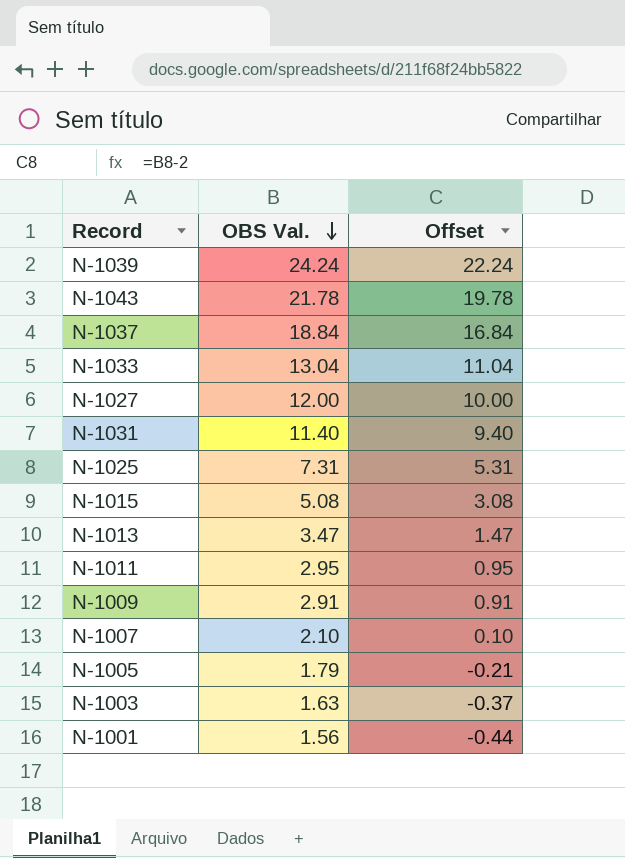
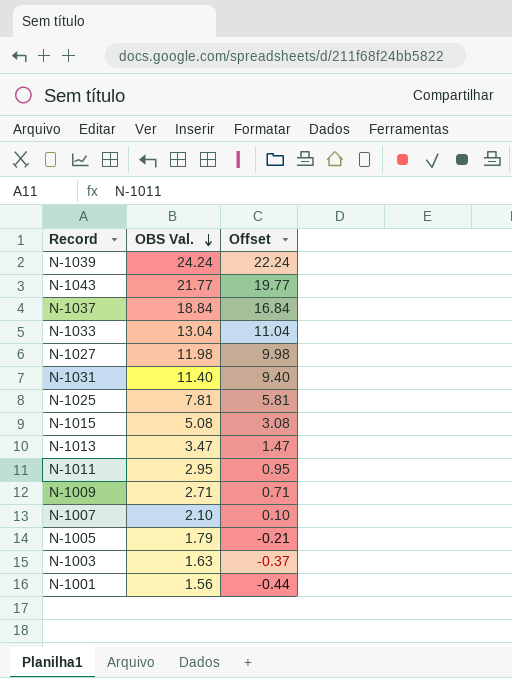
N-1043 | OBS Val.: 21.78 -> 21.77
N-1043 | Offset: 19.78 -> 19.77
N-1027 | OBS Val.: 12.00 -> 11.98
N-1027 | Offset: 10.00 -> 9.98
N-1025 | OBS Val.: 7.31 -> 7.81
N-1025 | Offset: 5.31 -> 5.81
N-1009 | OBS Val.: 2.91 -> 2.71
N-1009 | Offset: 0.91 -> 0.71

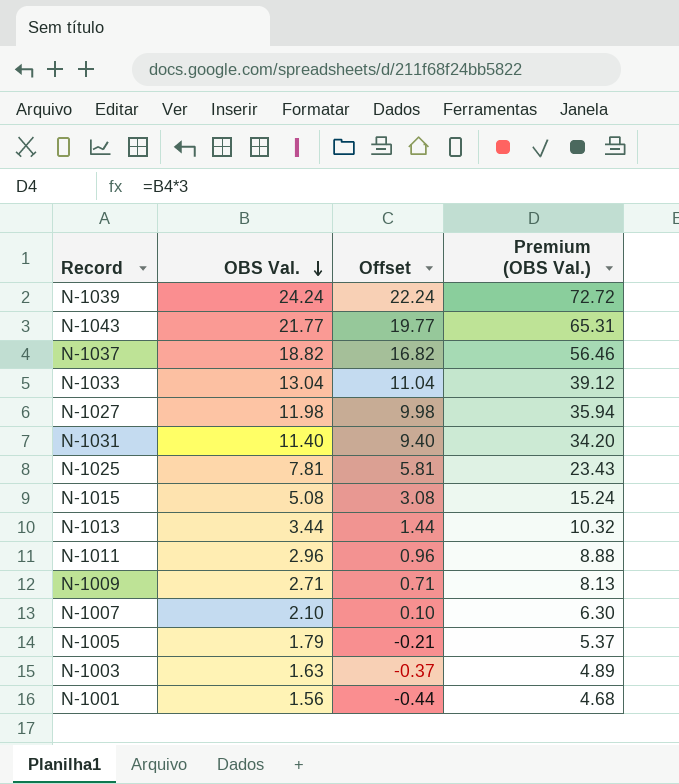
column Premium (OBS Val.) | formula: none -> [OBS Val.] * 3
N-1037 | OBS Val.: 18.84 -> 18.82
N-1037 | Offset: 16.84 -> 16.82
N-1013 | OBS Val.: 3.47 -> 3.44
N-1013 | Offset: 1.47 -> 1.44
N-1011 | OBS Val.: 2.95 -> 2.96
N-1011 | Offset: 0.95 -> 0.96

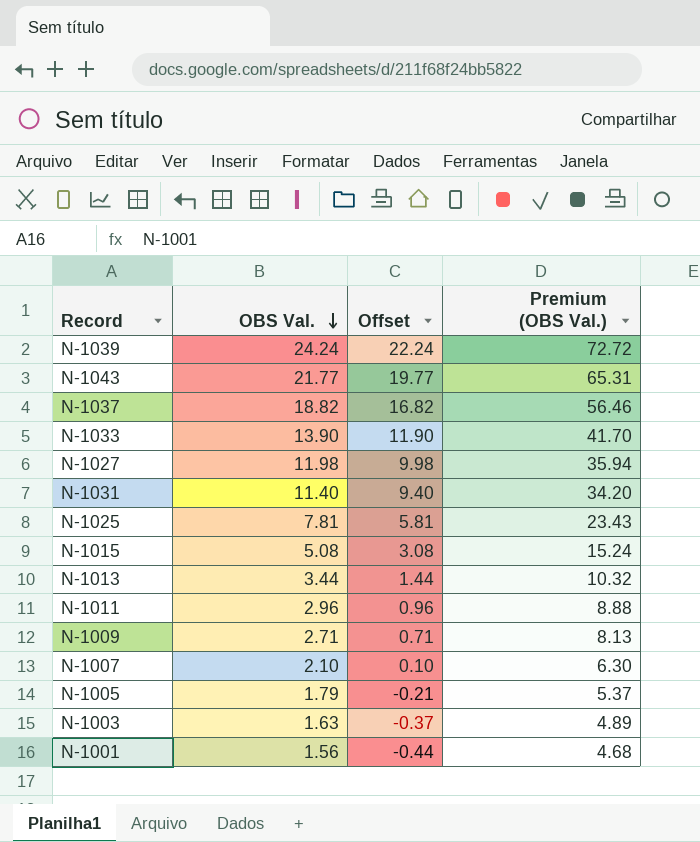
N-1033 | OBS Val.: 13.04 -> 13.90
N-1033 | Offset: 11.04 -> 11.90
N-1033 | Premium (OBS Val.): 39.12 -> 41.70

